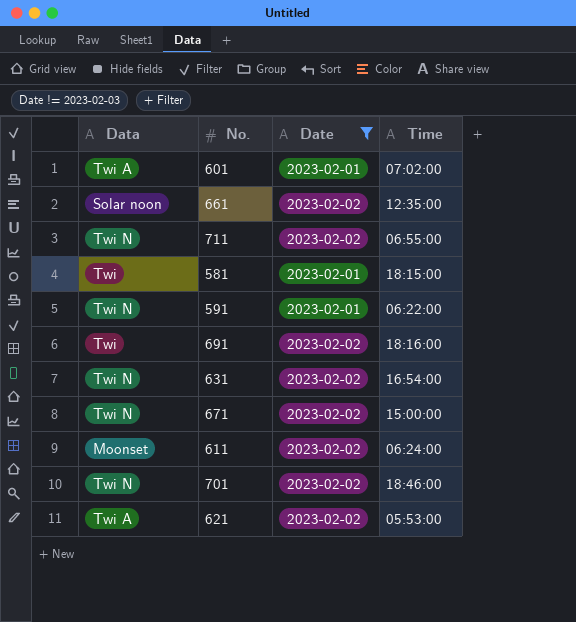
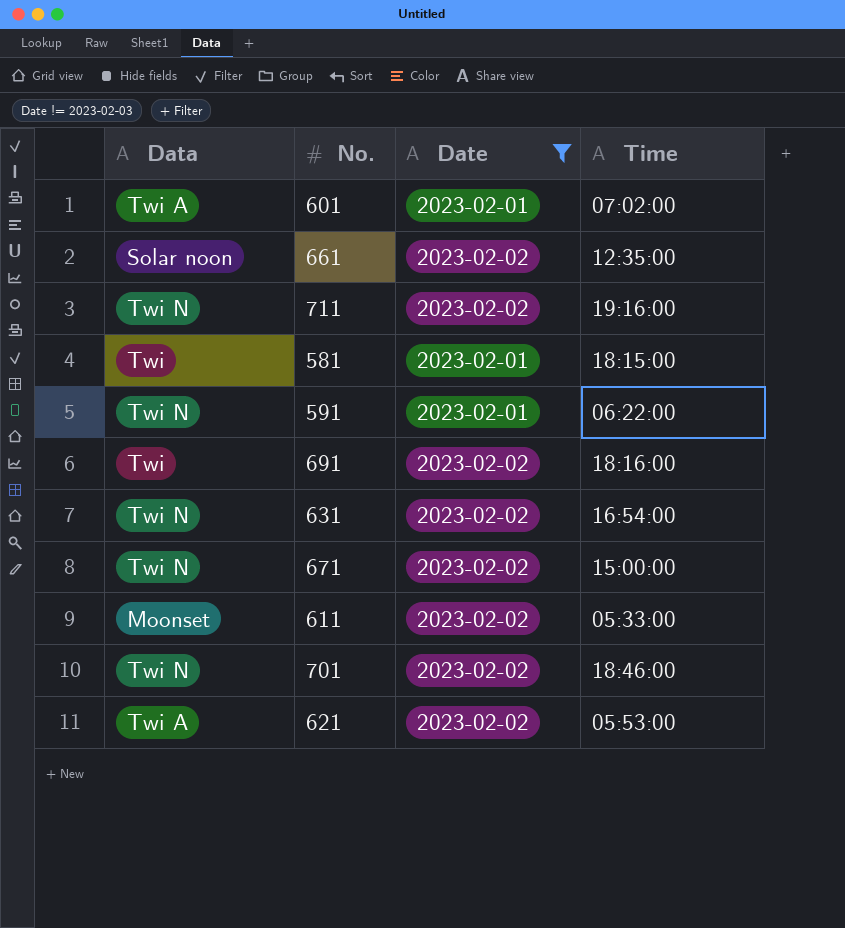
711 | Time: 06:55:00 -> 19:16:00
611 | Time: 06:24:00 -> 05:33:00

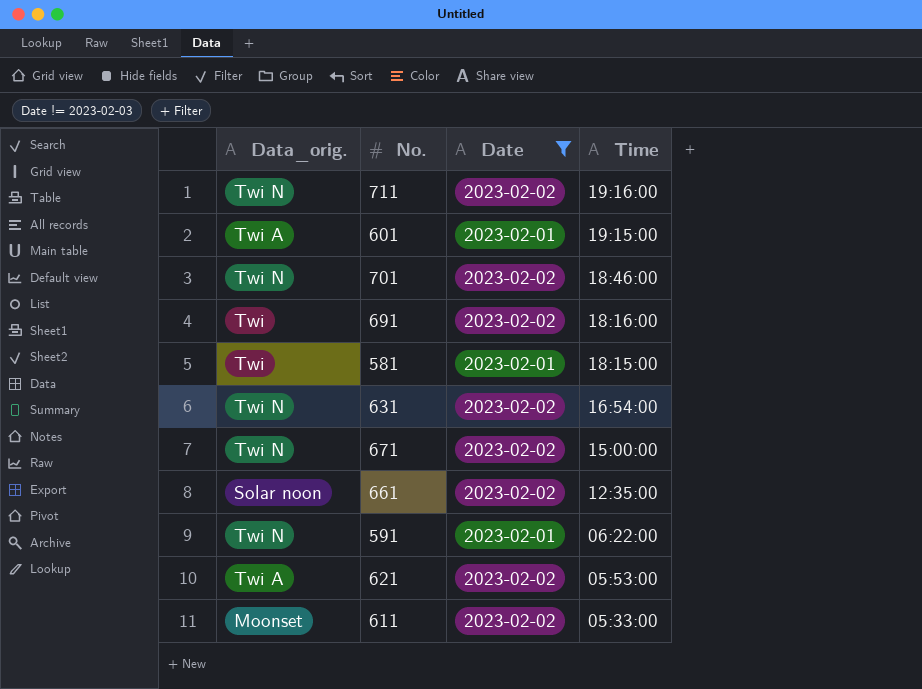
row order: none -> Time descending
column name: Data -> Data_orig.
601 | Time: 07:02:00 -> 19:15:00

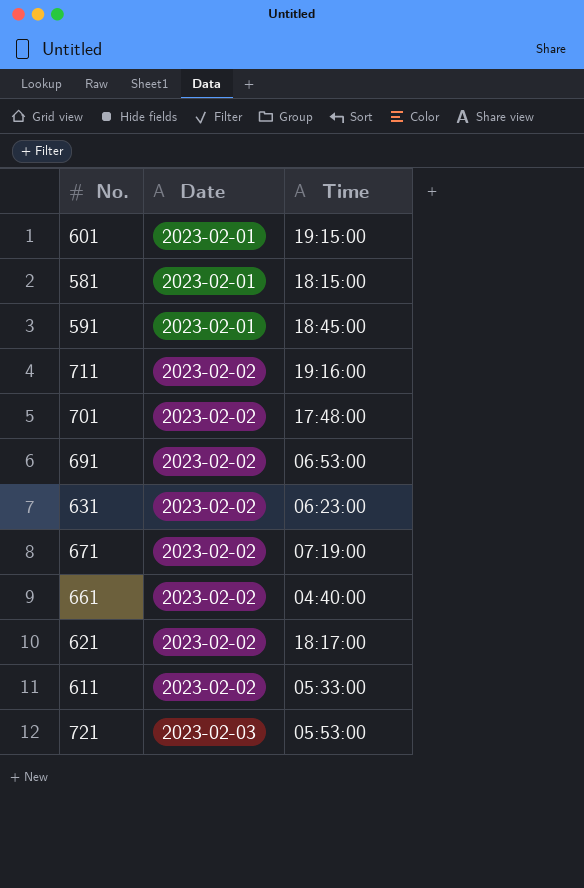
filter: Date != 2023-02-03 -> none
row order: Time descending -> Date ascending
column Data_orig. | position: 1 -> none
591 | Time: 06:22:00 -> 18:45:00
701 | Time: 18:46:00 -> 17:48:00
691 | Time: 18:16:00 -> 06:53:00
631 | Time: 16:54:00 -> 06:23:00
671 | Time: 15:00:00 -> 07:19:00
661 | Time: 12:35:00 -> 04:40:00
621 | Time: 05:53:00 -> 18:17:00

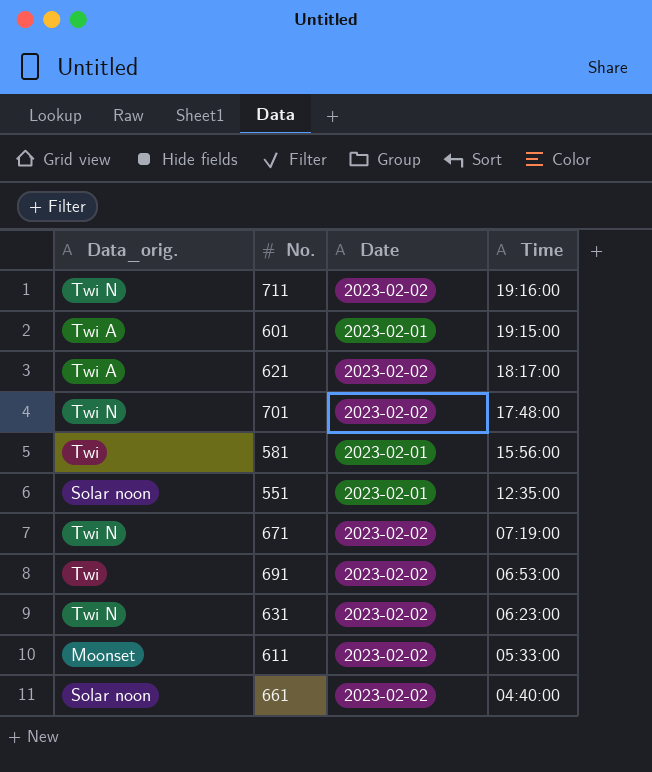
row order: Date ascending -> Time descending
column Data_orig. | position: none -> 1
row 591: 2023-02-01 | 18:45:00 -> none
row 721: 2023-02-03 | 05:53:00 -> none
581 | Time: 18:15:00 -> 15:56:00
row 551: none -> Solar noon | 2023-02-01 | 12:35:00

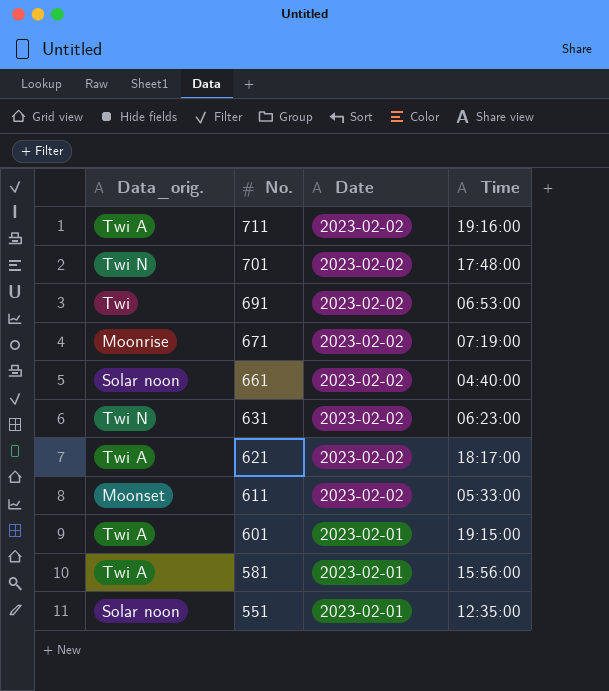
row order: Time descending -> No. descending
711 | Data_orig.: Twi N -> Twi A
671 | Data_orig.: Twi N -> Moonrise
581 | Data_orig.: Twi -> Twi A

